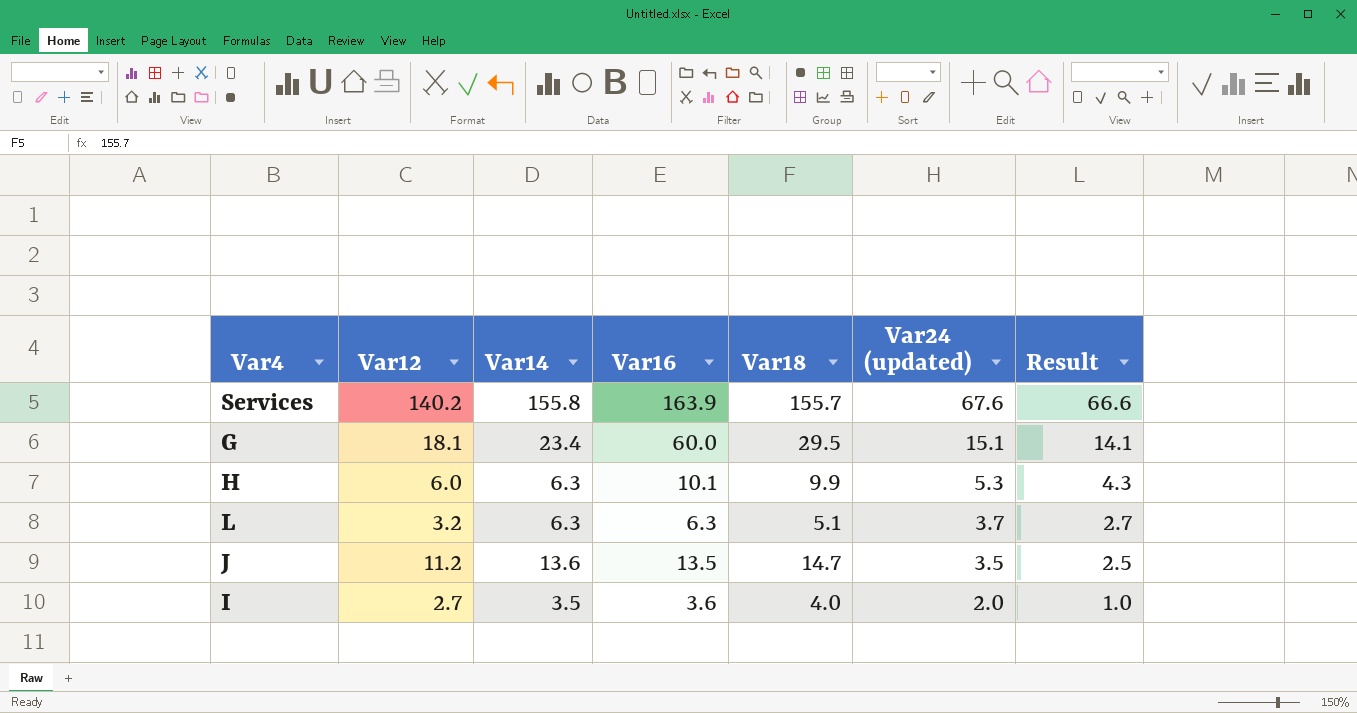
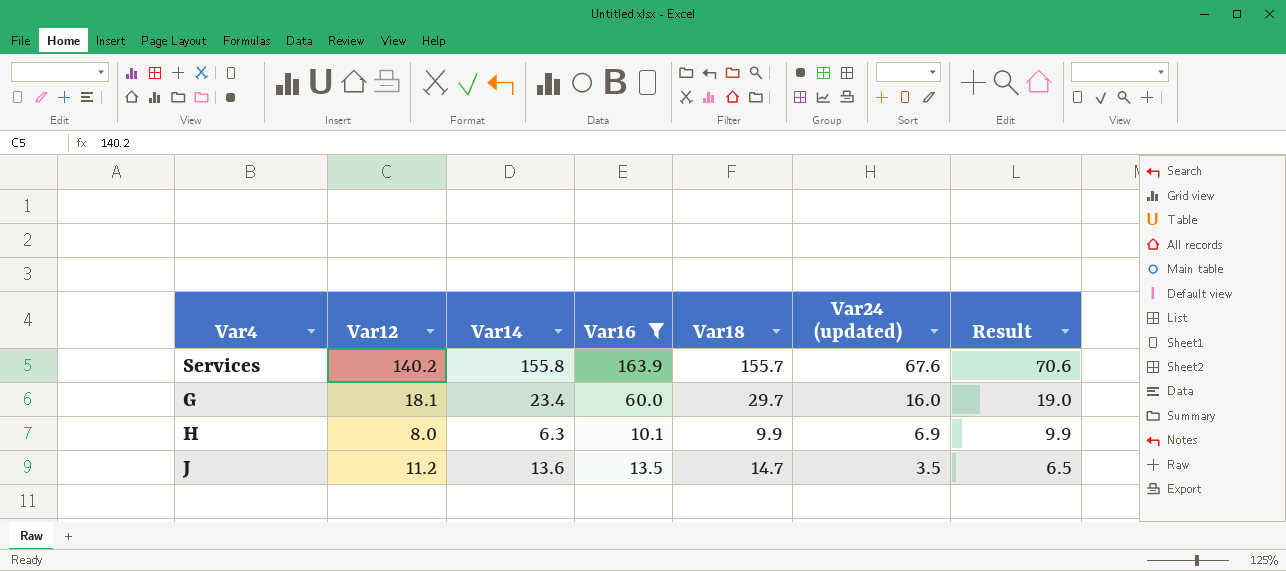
filter: none -> Var16 >= 10.1
column Result | formula: [Var24 (updated)] - 1 -> [Var24 (updated)] + 3
G | Var18: 29.5 -> 29.7
G | Var24 (updated): 15.1 -> 16.0
H | Var12: 6.0 -> 8.0
H | Var24 (updated): 5.3 -> 6.9

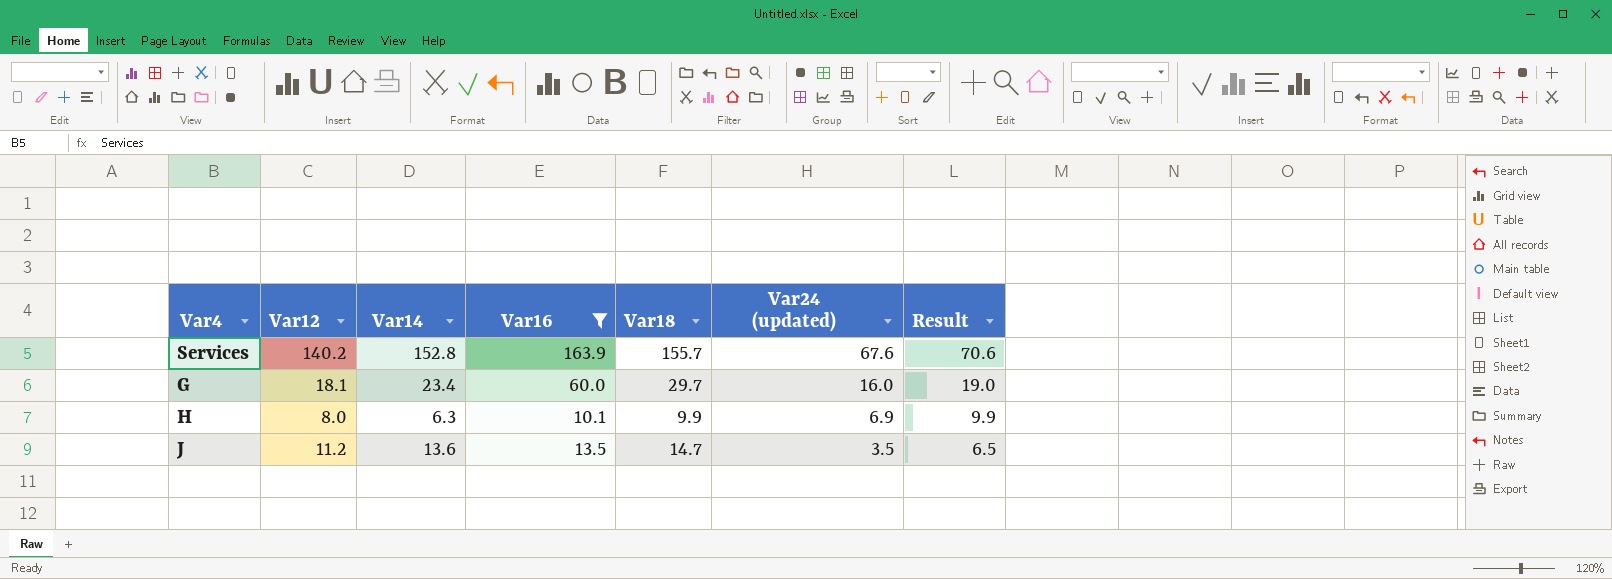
Services | Var14: 155.8 -> 152.8

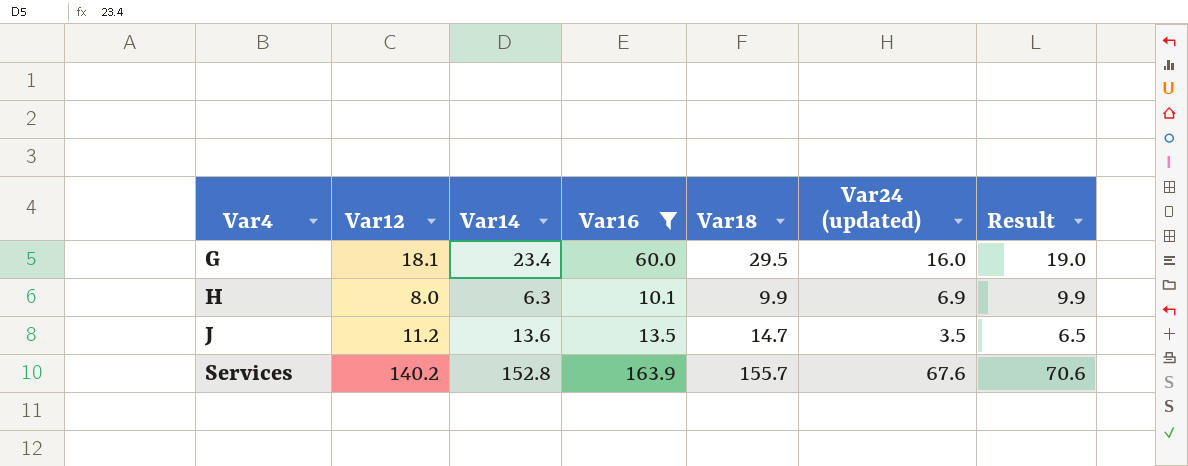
row order: Var24 (updated) descending -> Var4 ascending
G | Var18: 29.7 -> 29.5

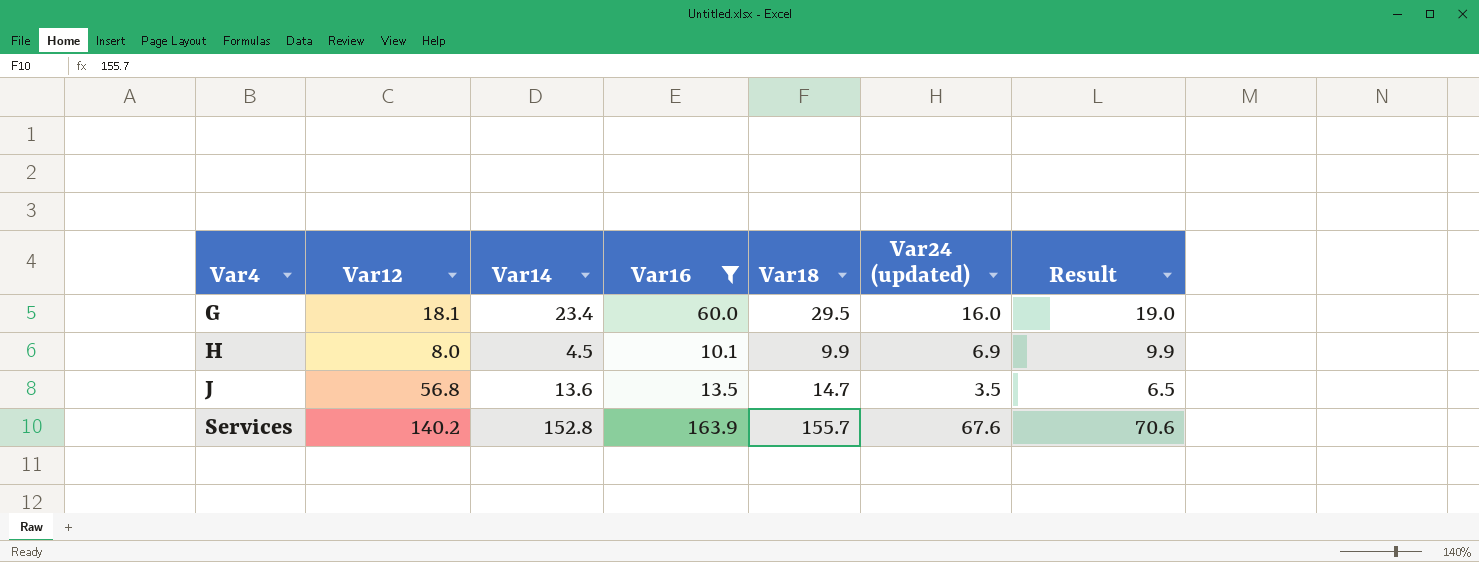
H | Var14: 6.3 -> 4.5
J | Var12: 11.2 -> 56.8

